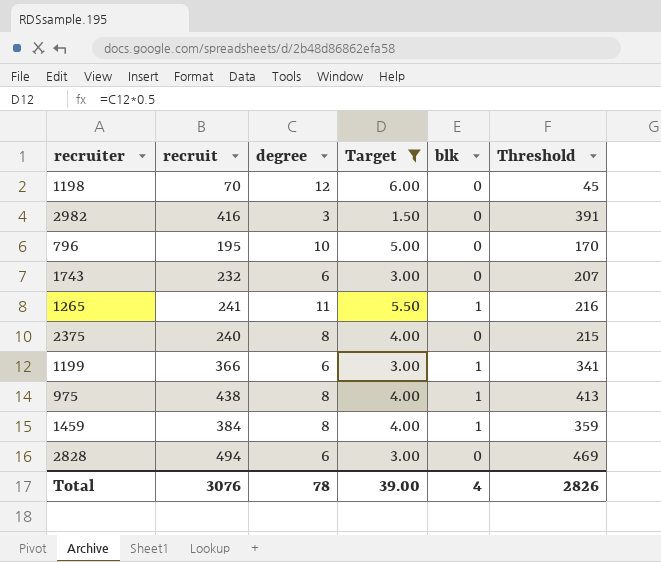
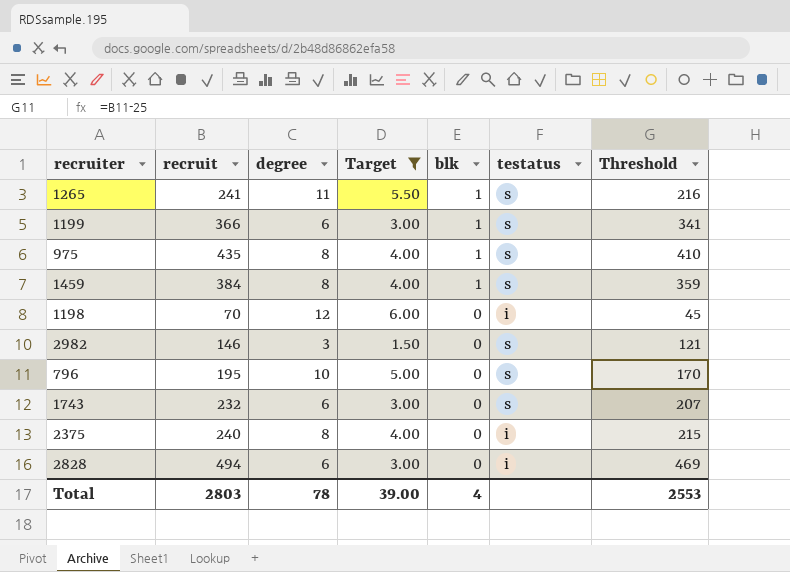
row order: none -> blk descending
column testatus | position: none -> 6
975 | recruit: 438 -> 435
975 | Threshold: 413 -> 410
2982 | recruit: 416 -> 146
2982 | Threshold: 391 -> 121
Total | recruit: 3076 -> 2803
Total | Threshold: 2826 -> 2553

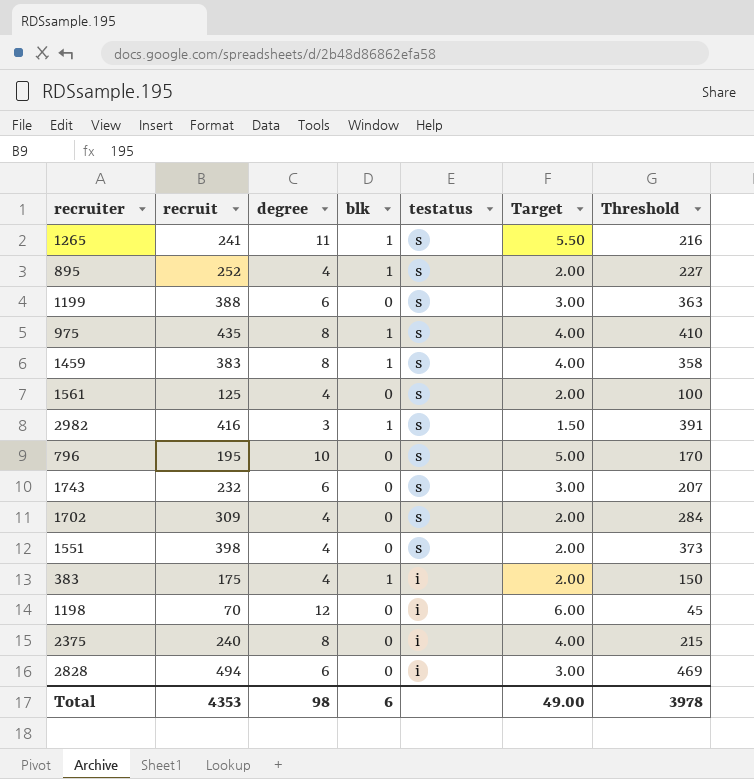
filter: Target != 2.00 -> none
row order: blk descending -> testatus descending
column Target | position: 4 -> 6
1199 | recruit: 366 -> 388
1199 | blk: 1 -> 0
1199 | Threshold: 341 -> 363
1459 | recruit: 384 -> 383
1459 | Threshold: 359 -> 358
2982 | recruit: 146 -> 416
2982 | blk: 0 -> 1
2982 | Threshold: 121 -> 391
Total | recruit: 2803 -> 4353
Total | degree: 78 -> 98
Total | blk: 4 -> 6
Total | Target: 39.00 -> 49.00
Total | Threshold: 2553 -> 3978

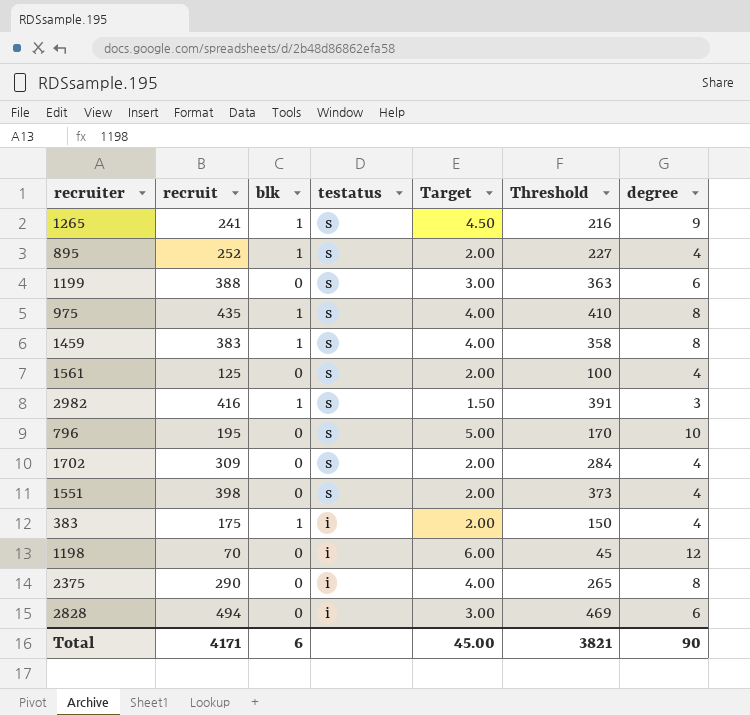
column degree | position: 3 -> 7
row 1743: 232 | 6 | 0 | s | 3.00 | 207 -> none
1265 | Target: 5.50 -> 4.50
1265 | degree: 11 -> 9
2375 | recruit: 240 -> 290
2375 | Threshold: 215 -> 265
Total | recruit: 4353 -> 4171
Total | Target: 49.00 -> 45.00
Total | Threshold: 3978 -> 3821
Total | degree: 98 -> 90

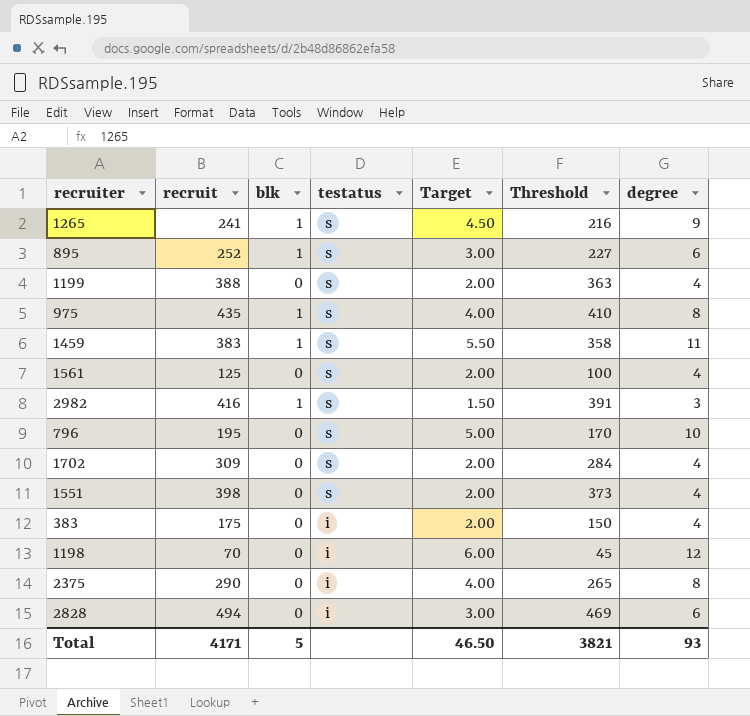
895 | Target: 2.00 -> 3.00
895 | degree: 4 -> 6
1199 | Target: 3.00 -> 2.00
1199 | degree: 6 -> 4
1459 | Target: 4.00 -> 5.50
1459 | degree: 8 -> 11
383 | blk: 1 -> 0
Total | blk: 6 -> 5
Total | Target: 45.00 -> 46.50
Total | degree: 90 -> 93

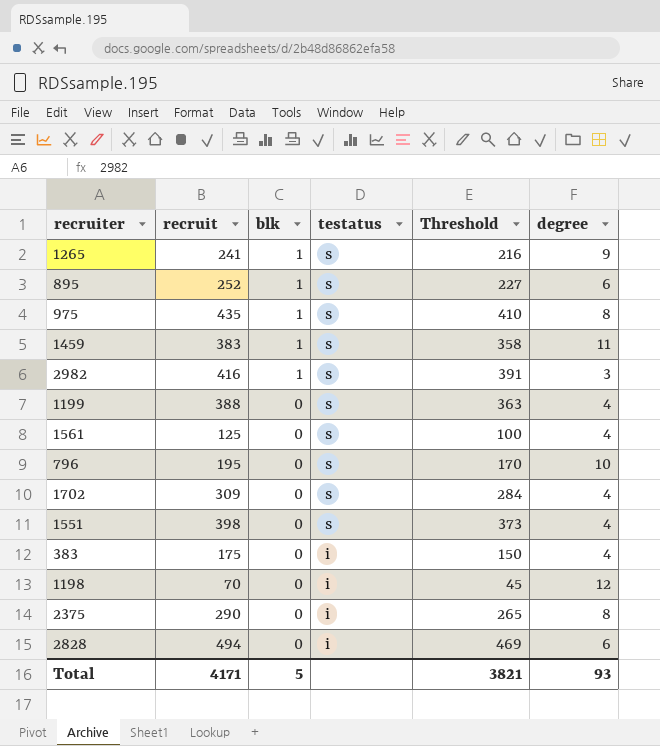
row order: testatus descending -> blk descending
column Target | formula: [degree] * 0.5 -> none

